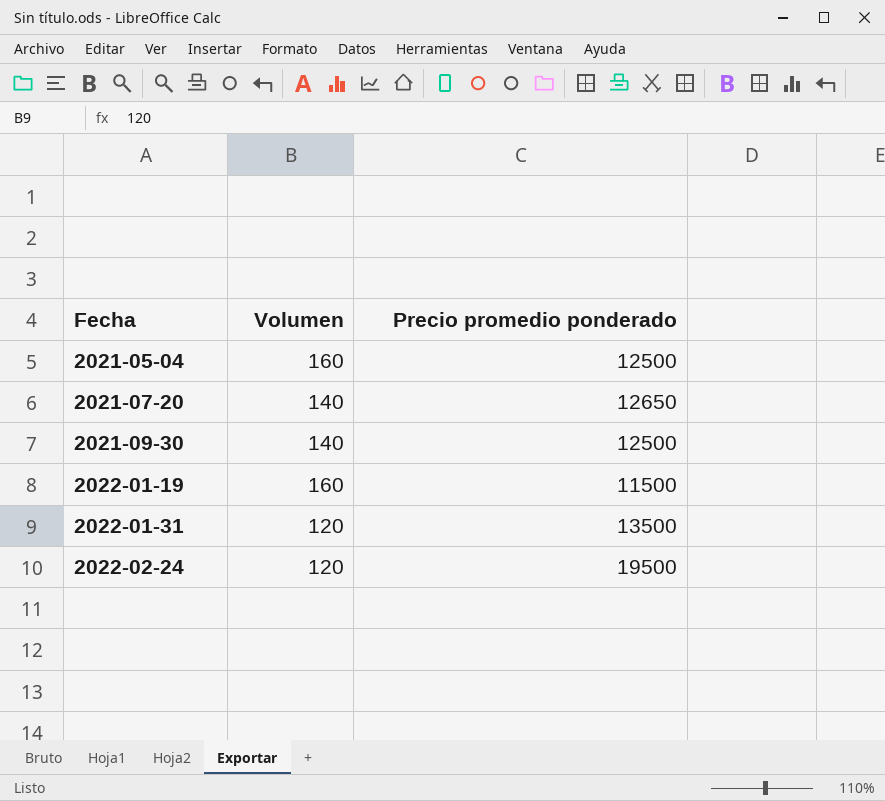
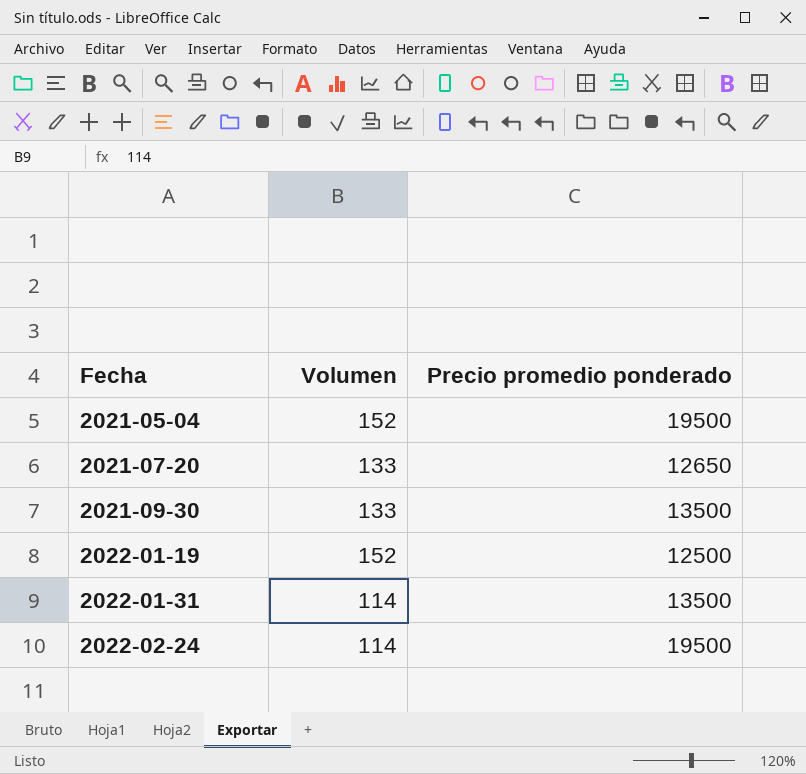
2021-05-04 | Volumen: 160 -> 152
2021-05-04 | Precio promedio ponderado: 12500 -> 19500
2021-07-20 | Volumen: 140 -> 133
2021-09-30 | Volumen: 140 -> 133
2021-09-30 | Precio promedio ponderado: 12500 -> 13500
2022-01-19 | Volumen: 160 -> 152
2022-01-19 | Precio promedio ponderado: 11500 -> 12500
2022-01-31 | Volumen: 120 -> 114
2022-02-24 | Volumen: 120 -> 114

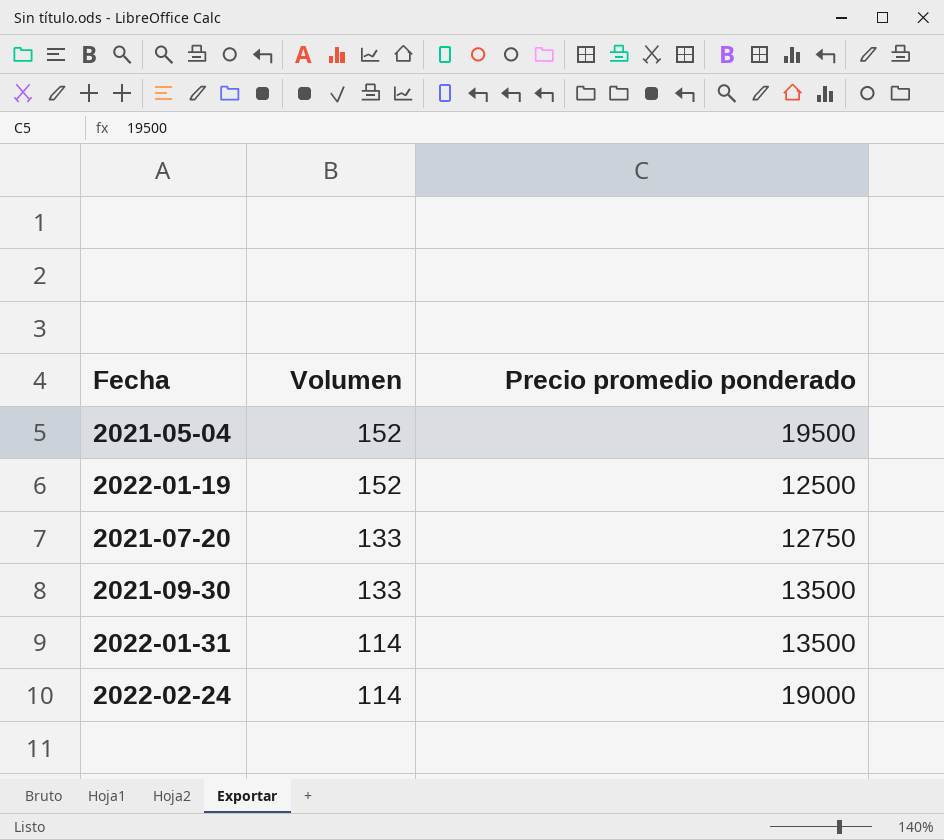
row order: Fecha ascending -> Volumen descending
2021-07-20 | Precio promedio ponderado: 12650 -> 12750
2022-02-24 | Precio promedio ponderado: 19500 -> 19000

